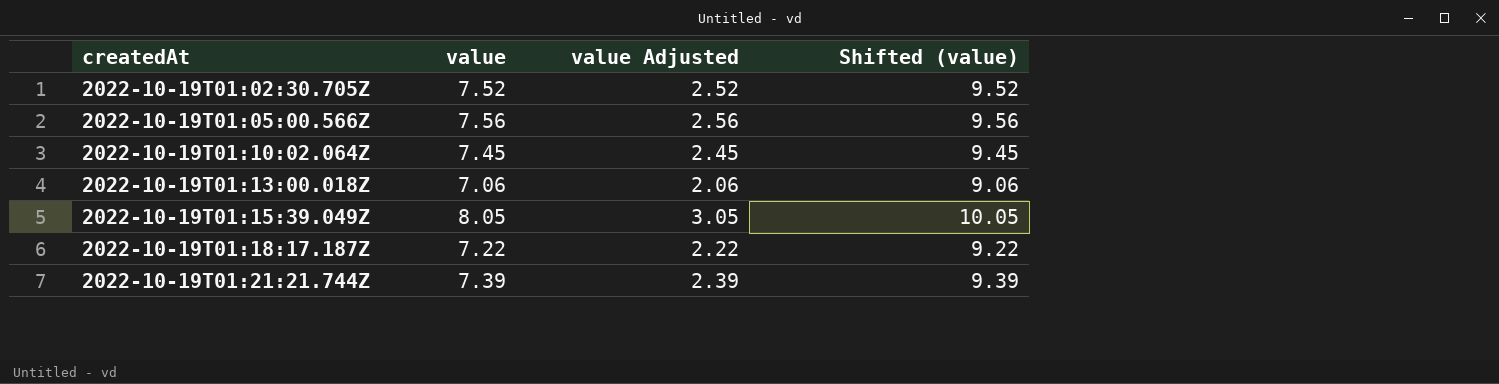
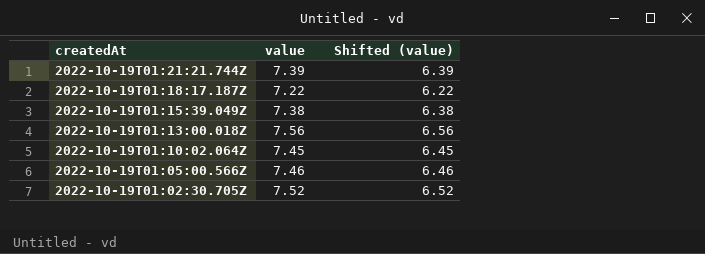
row order: createdAt ascending -> createdAt descending
column value Adjusted | formula: [value] - 5 -> none
column Shifted (value) | formula: [value] + 2 -> [value] - 1
2022-10-19T01:15:39.049Z | value: 8.05 -> 7.38
2022-10-19T01:13:00.018Z | value: 7.06 -> 7.56
2022-10-19T01:05:00.566Z | value: 7.56 -> 7.46

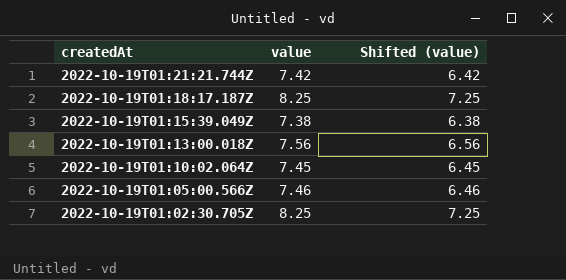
2022-10-19T01:21:21.744Z | value: 7.39 -> 7.42
2022-10-19T01:21:21.744Z | Shifted (value): 6.39 -> 6.42
2022-10-19T01:18:17.187Z | value: 7.22 -> 8.25
2022-10-19T01:18:17.187Z | Shifted (value): 6.22 -> 7.25
2022-10-19T01:02:30.705Z | value: 7.52 -> 8.25
2022-10-19T01:02:30.705Z | Shifted (value): 6.52 -> 7.25

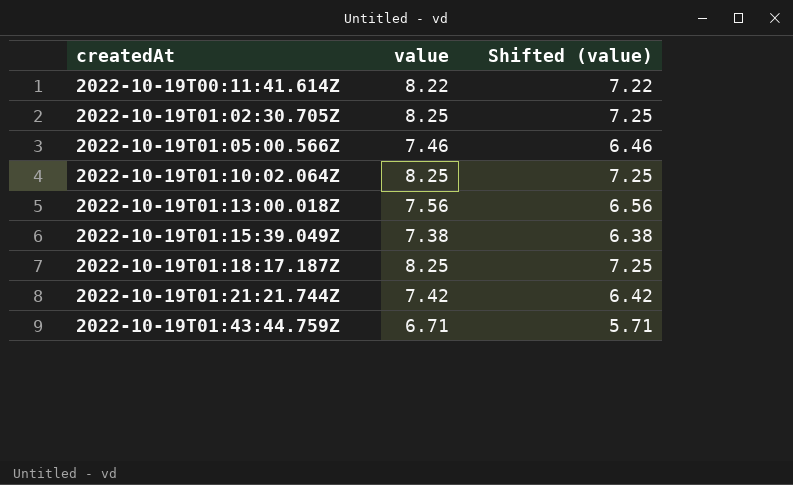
row order: createdAt descending -> createdAt ascending
row 2022-10-19T00:11:41.614Z: none -> 8.22 | 7.22
2022-10-19T01:10:02.064Z | value: 7.45 -> 8.25
2022-10-19T01:10:02.064Z | Shifted (value): 6.45 -> 7.25
row 2022-10-19T01:43:44.759Z: none -> 6.71 | 5.71

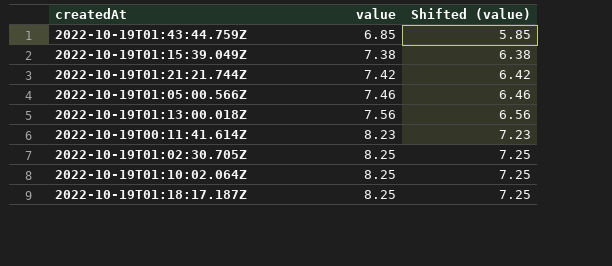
row order: createdAt ascending -> value ascending
2022-10-19T01:43:44.759Z | value: 6.71 -> 6.85
2022-10-19T01:43:44.759Z | Shifted (value): 5.71 -> 5.85
2022-10-19T00:11:41.614Z | value: 8.22 -> 8.23
2022-10-19T00:11:41.614Z | Shifted (value): 7.22 -> 7.23

